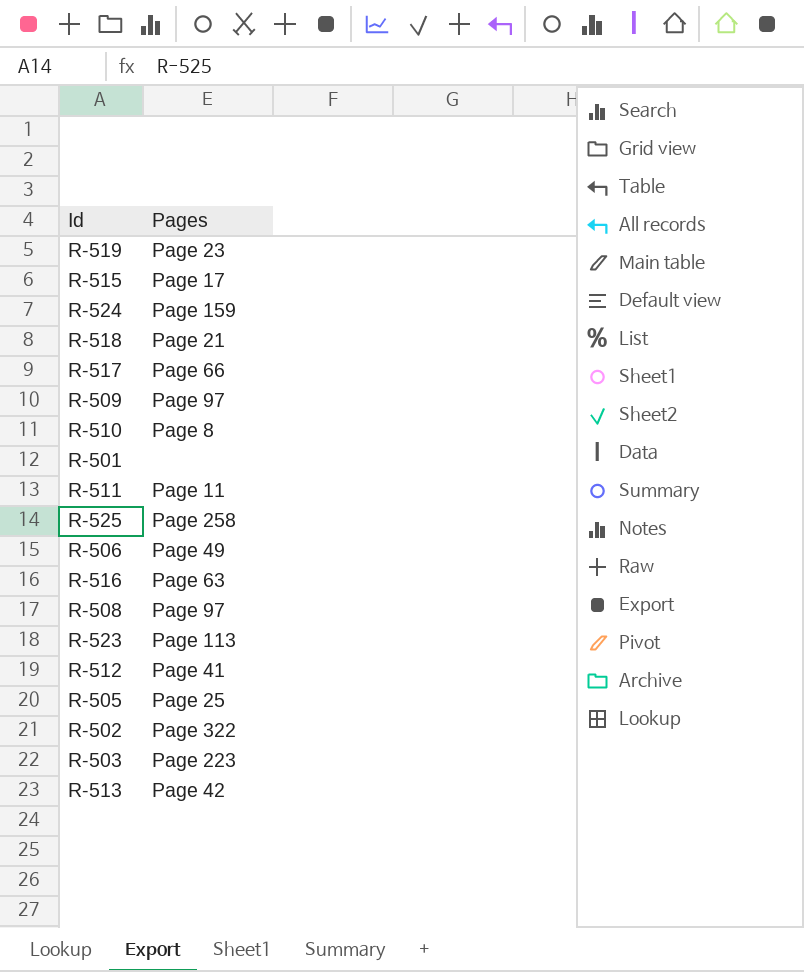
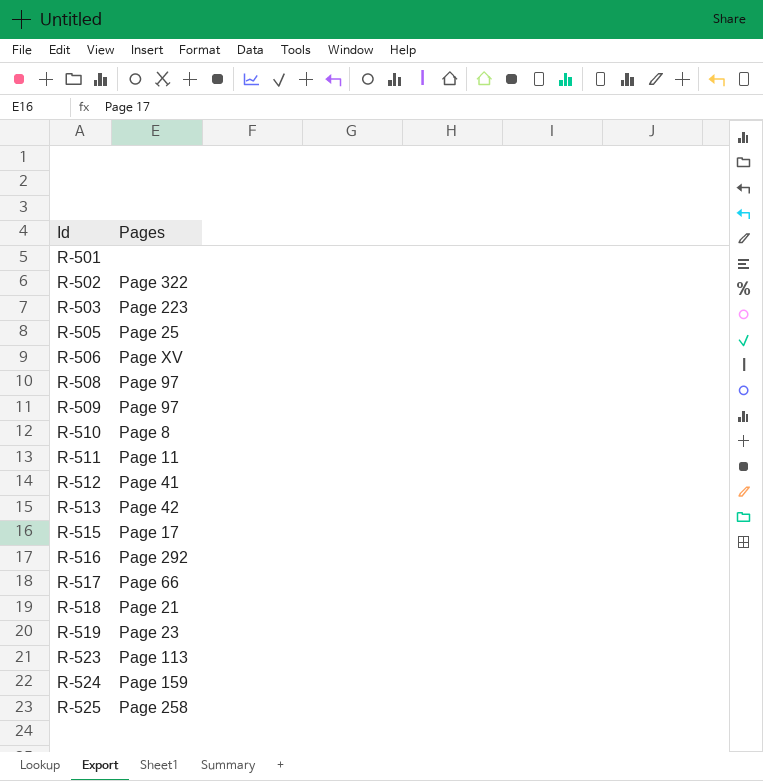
row order: none -> Id ascending
R-506 | Pages: Page 49 -> Page XV
R-516 | Pages: Page 63 -> Page 292

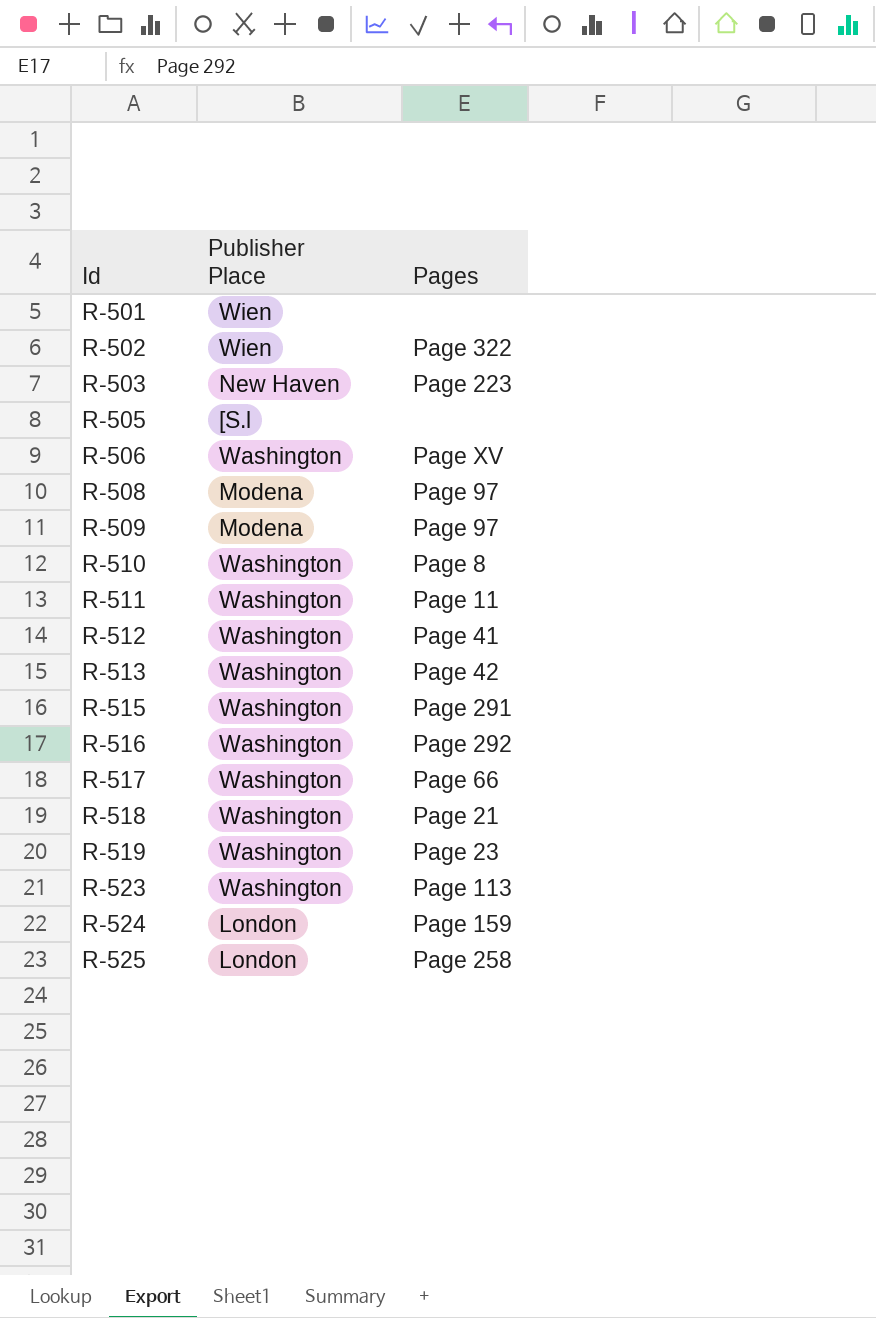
column Publisher Place | position: none -> 2
R-505 | Pages: Page 25 -> none
R-515 | Pages: Page 17 -> Page 291

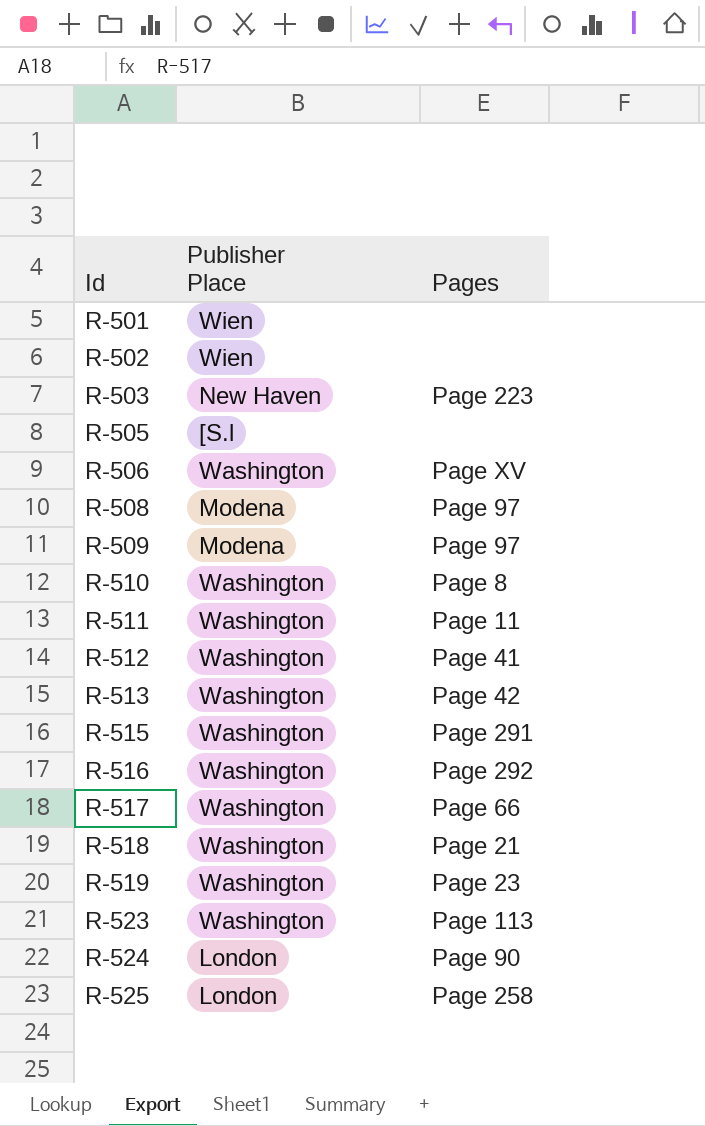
R-502 | Pages: Page 322 -> none
R-524 | Pages: Page 159 -> Page 90

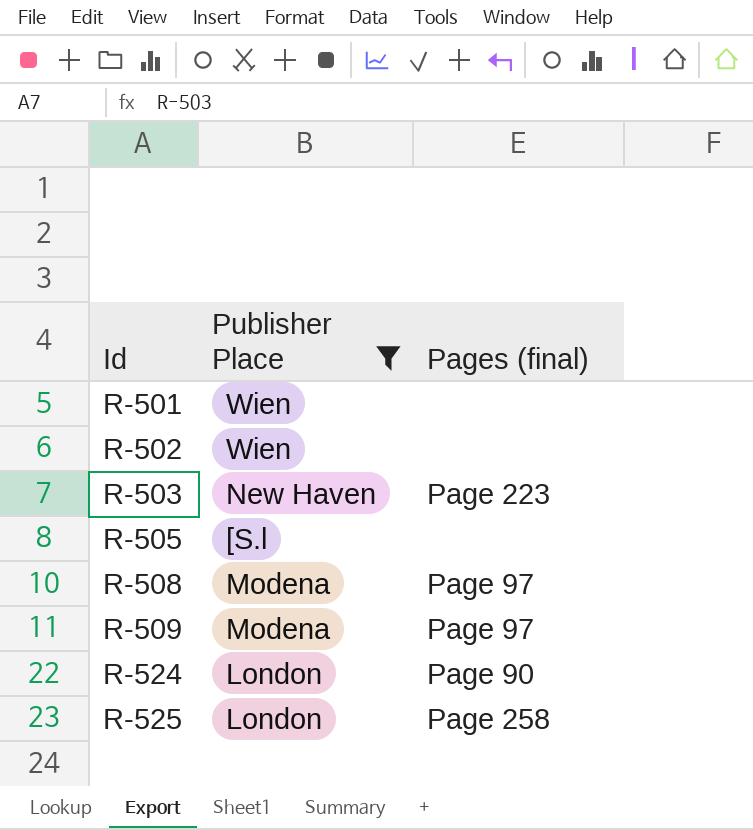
filter: none -> Publisher Place != Washington
column name: Pages -> Pages (final)

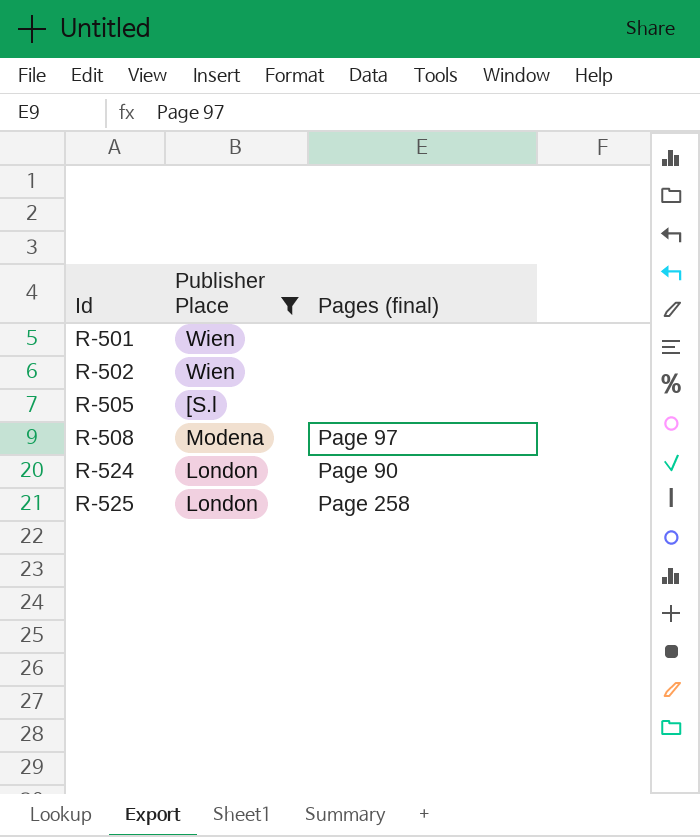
row R-503: New Haven | Page 223 -> none
row R-509: Modena | Page 97 -> none

